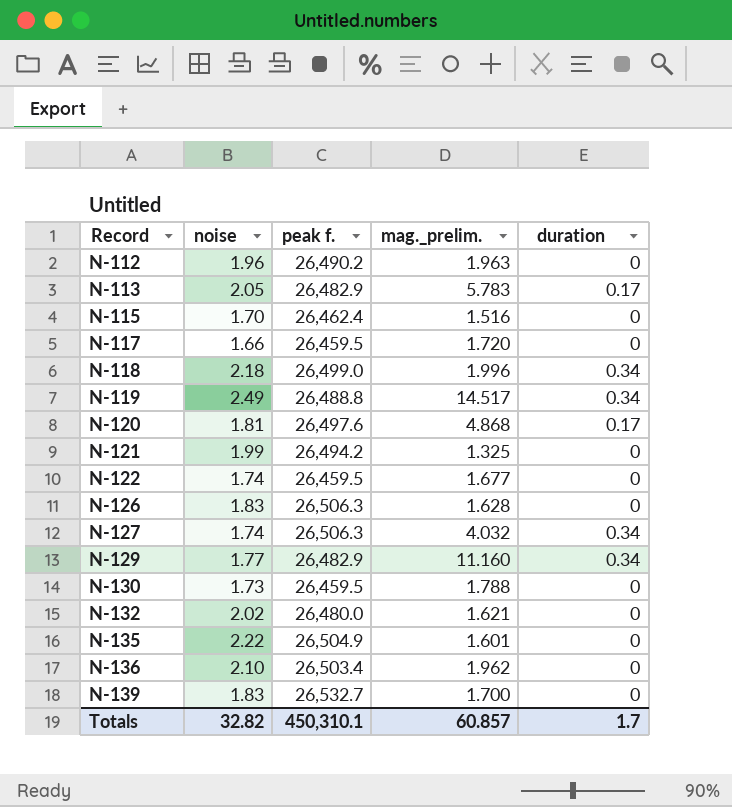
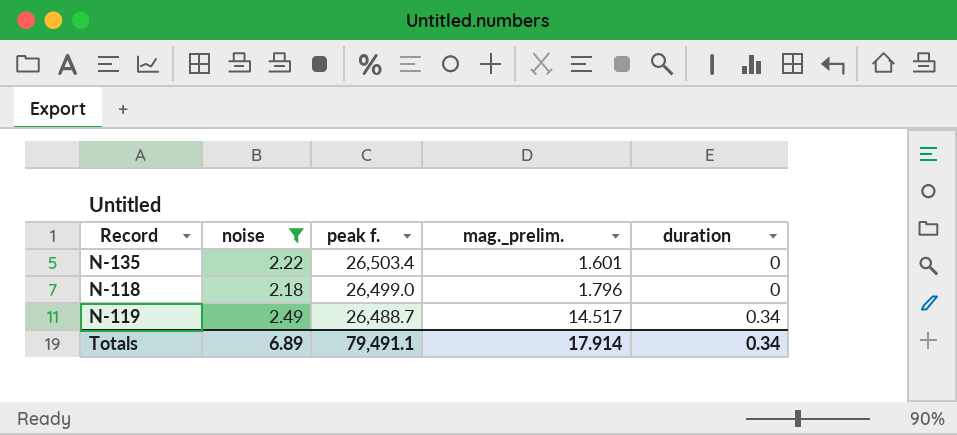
filter: none -> noise >= 2.18
row order: Record ascending -> peak f. descending
N-135 | peak f.: 26,504.9 -> 26,503.4
N-118 | mag._prelim.: 1.996 -> 1.796
N-118 | duration: 0.34 -> 0
N-119 | peak f.: 26,488.8 -> 26,488.7
Totals | noise: 32.82 -> 6.89
Totals | peak f.: 450,310.1 -> 79,491.1
Totals | mag._prelim.: 60.857 -> 17.914
Totals | duration: 1.7 -> 0.34

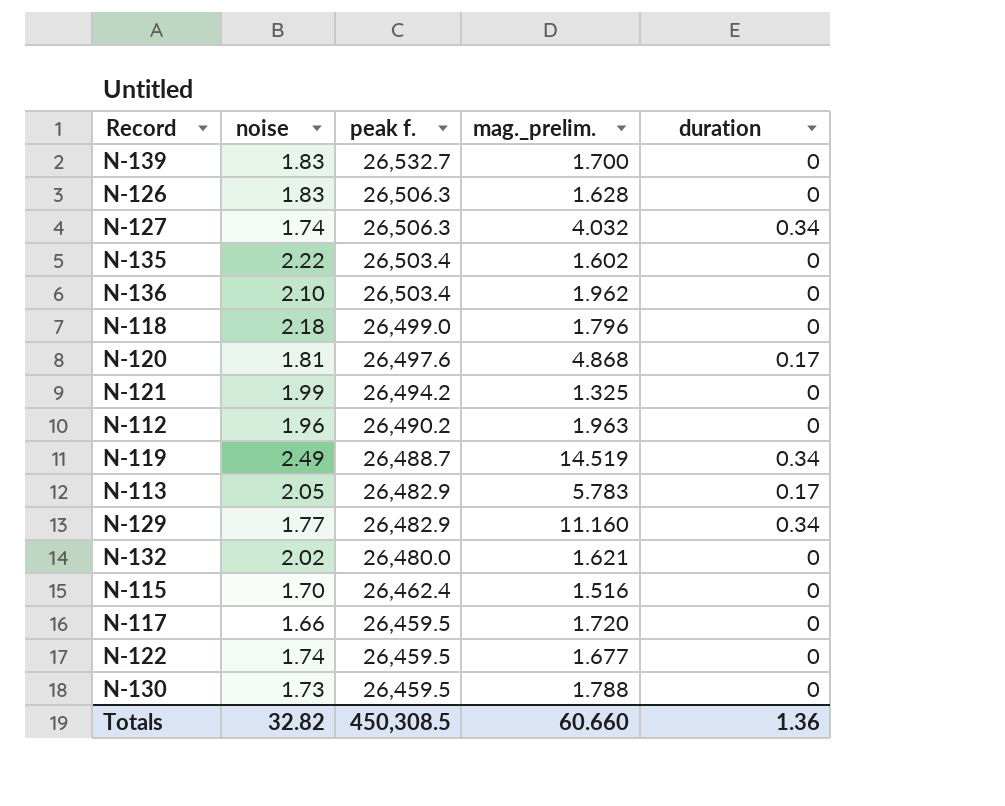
filter: noise >= 2.18 -> none
N-135 | mag._prelim.: 1.601 -> 1.602
N-119 | mag._prelim.: 14.517 -> 14.519
Totals | noise: 6.89 -> 32.82
Totals | peak f.: 79,491.1 -> 450,308.5
Totals | mag._prelim.: 17.914 -> 60.660
Totals | duration: 0.34 -> 1.36

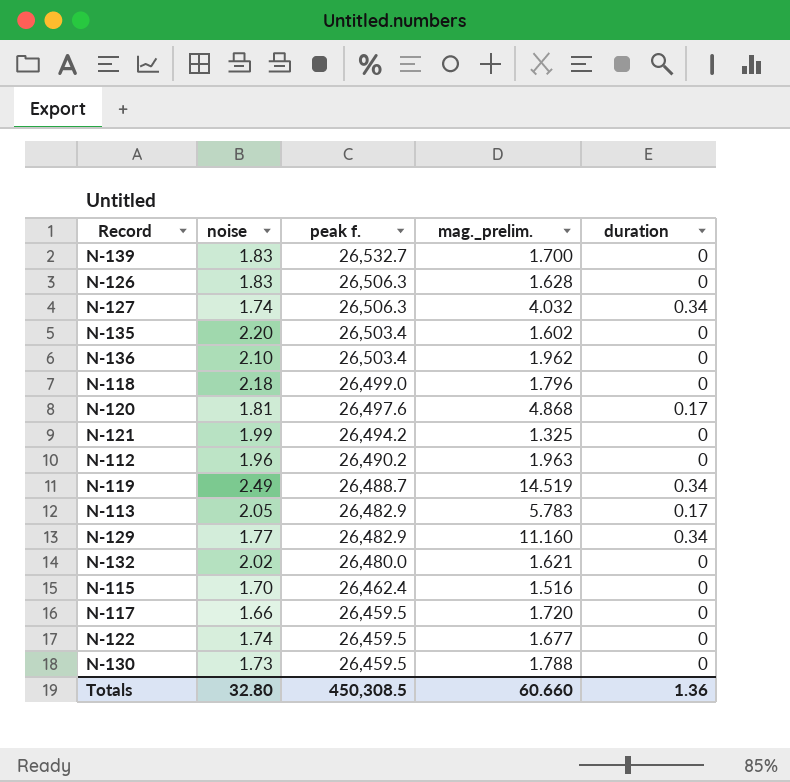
N-135 | noise: 2.22 -> 2.20
Totals | noise: 32.82 -> 32.80

